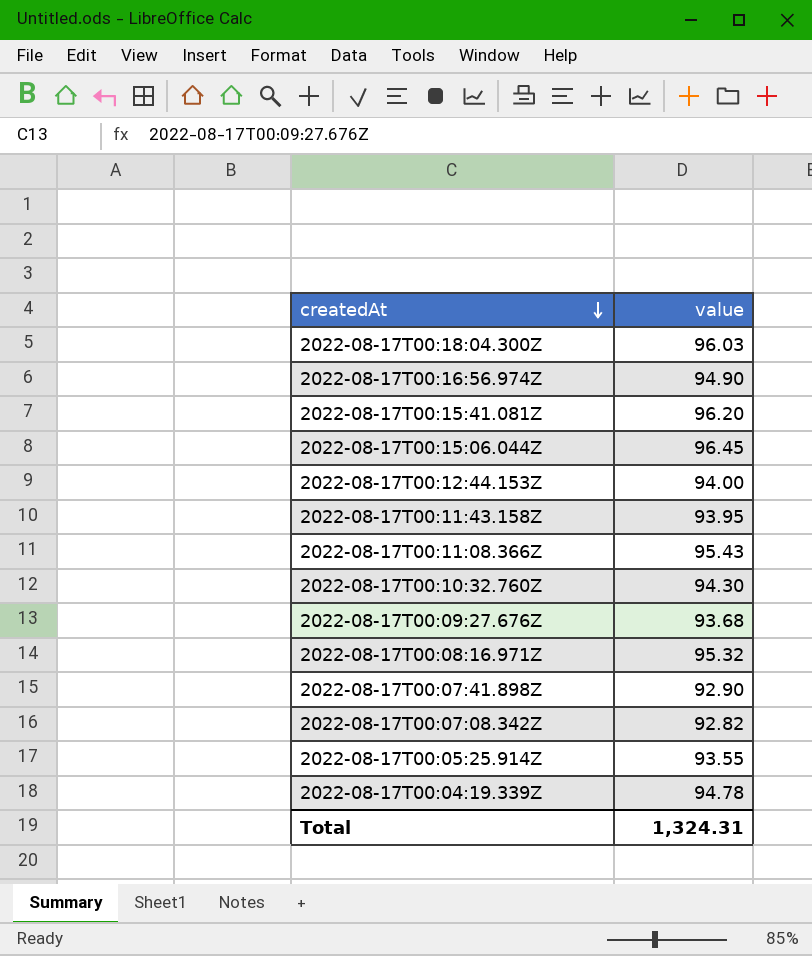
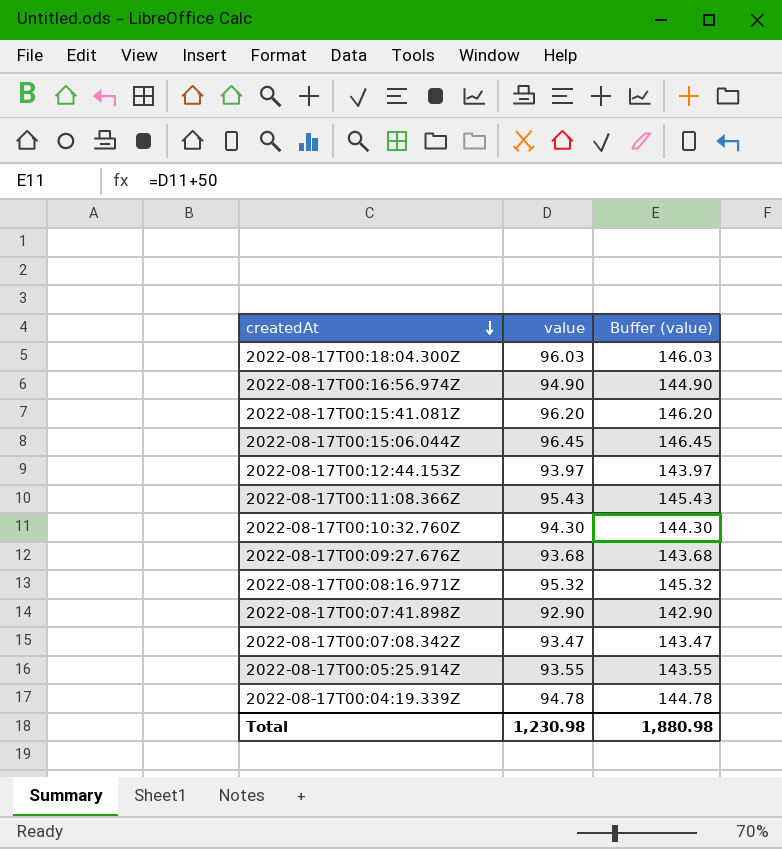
column Buffer (value) | formula: none -> [value] + 50
row 2022-08-17T00:11:43.158Z: 93.95 -> none
2022-08-17T00:12:44.153Z | value: 94.00 -> 93.97
2022-08-17T00:07:08.342Z | value: 92.82 -> 93.47
Total | value: 1,324.31 -> 1,230.98

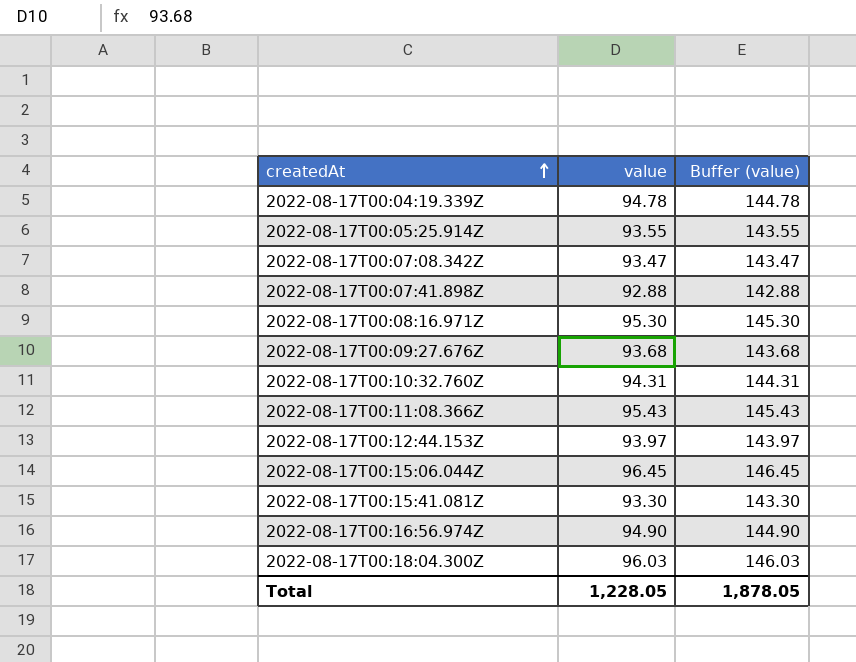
row order: createdAt descending -> createdAt ascending
2022-08-17T00:07:41.898Z | value: 92.90 -> 92.88
2022-08-17T00:07:41.898Z | Buffer (value): 142.90 -> 142.88
2022-08-17T00:08:16.971Z | value: 95.32 -> 95.30
2022-08-17T00:08:16.971Z | Buffer (value): 145.32 -> 145.30
2022-08-17T00:10:32.760Z | value: 94.30 -> 94.31
2022-08-17T00:10:32.760Z | Buffer (value): 144.30 -> 144.31
2022-08-17T00:15:41.081Z | value: 96.20 -> 93.30
2022-08-17T00:15:41.081Z | Buffer (value): 146.20 -> 143.30
Total | value: 1,230.98 -> 1,228.05
Total | Buffer (value): 1,880.98 -> 1,878.05

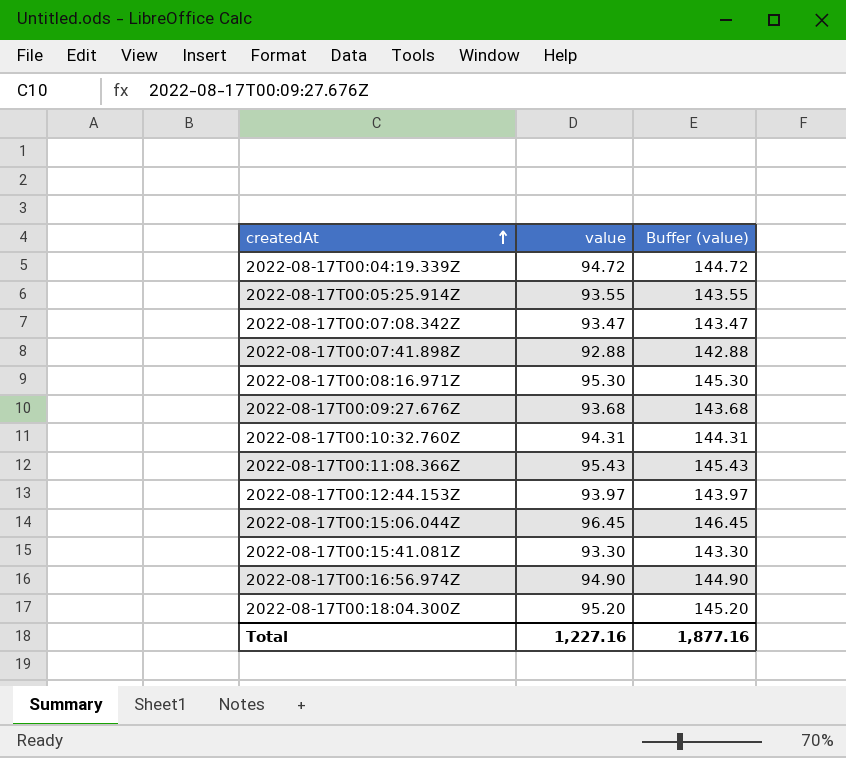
2022-08-17T00:04:19.339Z | value: 94.78 -> 94.72
2022-08-17T00:04:19.339Z | Buffer (value): 144.78 -> 144.72
2022-08-17T00:18:04.300Z | value: 96.03 -> 95.20
2022-08-17T00:18:04.300Z | Buffer (value): 146.03 -> 145.20
Total | value: 1,228.05 -> 1,227.16
Total | Buffer (value): 1,878.05 -> 1,877.16

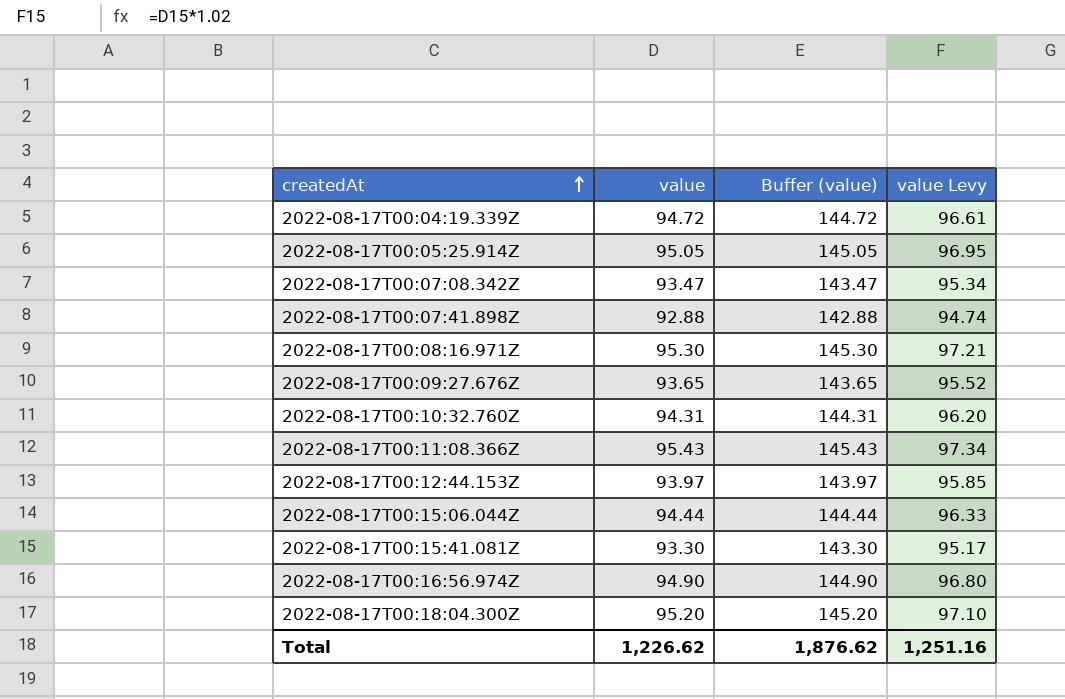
column value Levy | formula: none -> [value] * 1.02
2022-08-17T00:05:25.914Z | value: 93.55 -> 95.05
2022-08-17T00:05:25.914Z | Buffer (value): 143.55 -> 145.05
2022-08-17T00:09:27.676Z | value: 93.68 -> 93.65
2022-08-17T00:09:27.676Z | Buffer (value): 143.68 -> 143.65
2022-08-17T00:15:06.044Z | value: 96.45 -> 94.44
2022-08-17T00:15:06.044Z | Buffer (value): 146.45 -> 144.44
Total | value: 1,227.16 -> 1,226.62
Total | Buffer (value): 1,877.16 -> 1,876.62

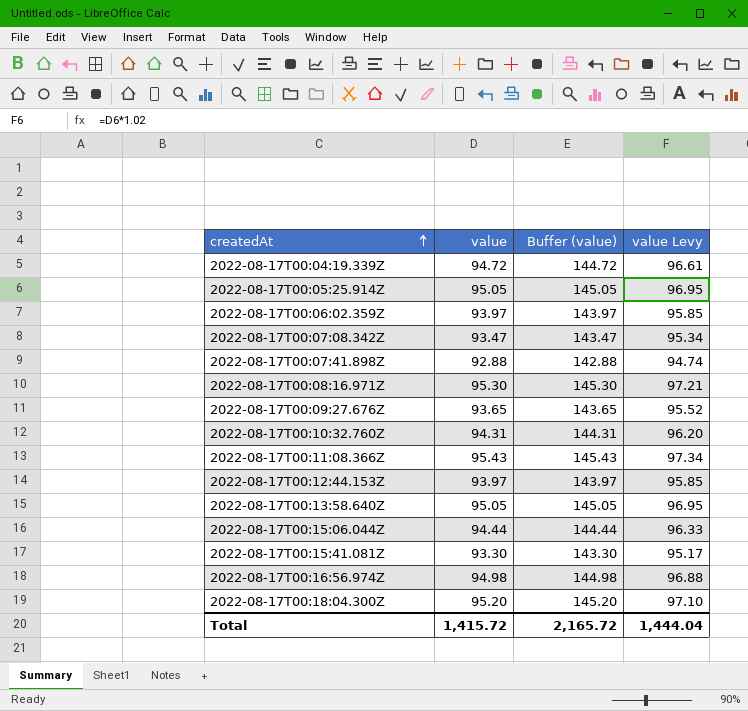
row 2022-08-17T00:06:02.359Z: none -> 93.97 | 143.97 | 95.85
row 2022-08-17T00:13:58.640Z: none -> 95.05 | 145.05 | 96.95
2022-08-17T00:16:56.974Z | value: 94.90 -> 94.98
2022-08-17T00:16:56.974Z | Buffer (value): 144.90 -> 144.98
2022-08-17T00:16:56.974Z | value Levy: 96.80 -> 96.88
Total | value: 1,226.62 -> 1,415.72
Total | Buffer (value): 1,876.62 -> 2,165.72
Total | value Levy: 1,251.16 -> 1,444.04

